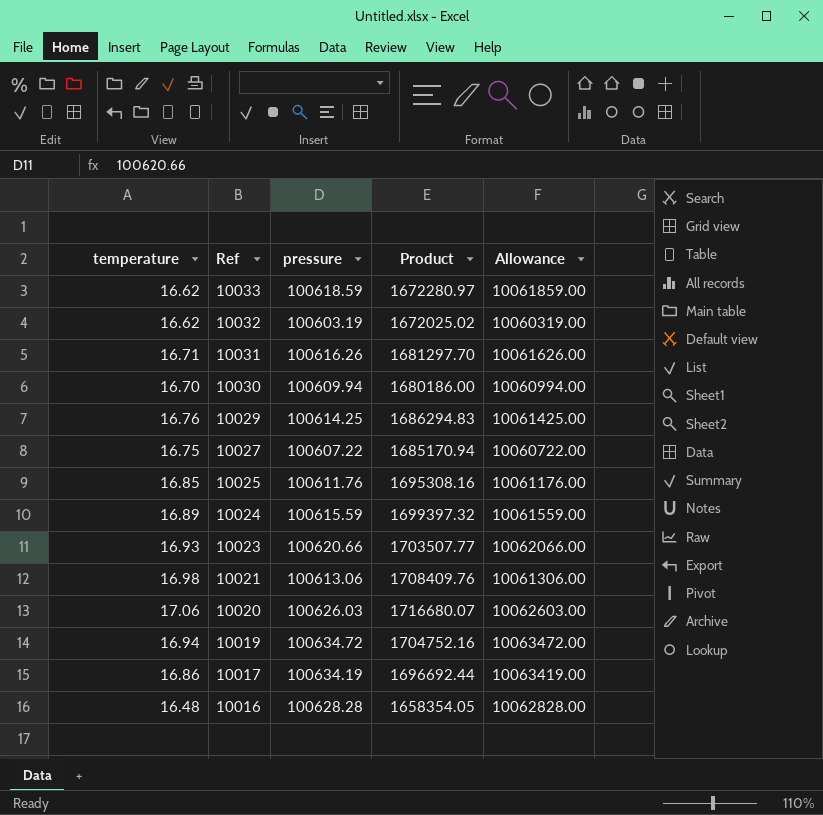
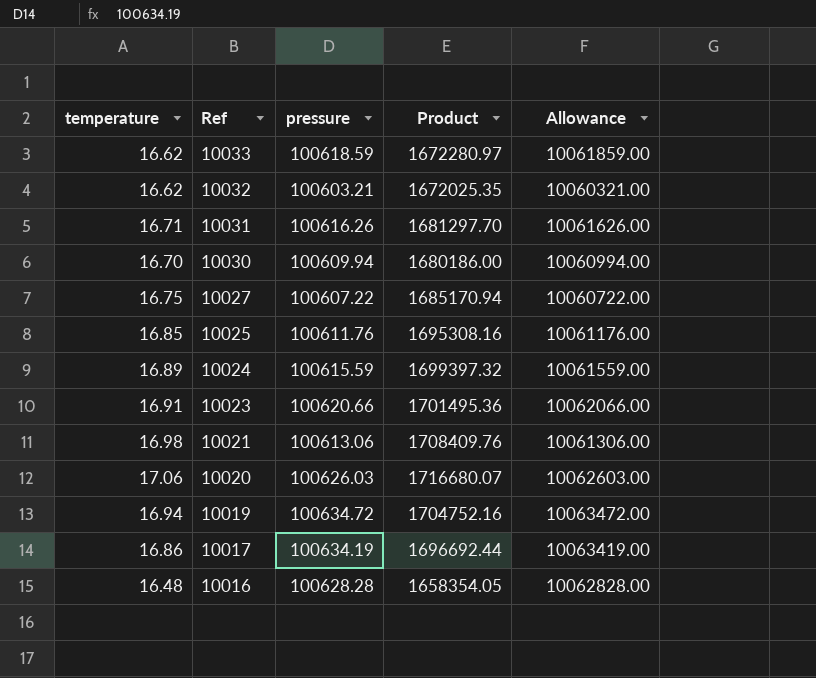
row 10029: 16.76 | 100614.25 | 1686294.83 | 10061425.00 -> none
10032 | pressure: 100603.19 -> 100603.21
10032 | Product: 1672025.02 -> 1672025.35
10032 | Allowance: 10060319.00 -> 10060321.00
10023 | temperature: 16.93 -> 16.91
10023 | Product: 1703507.77 -> 1701495.36

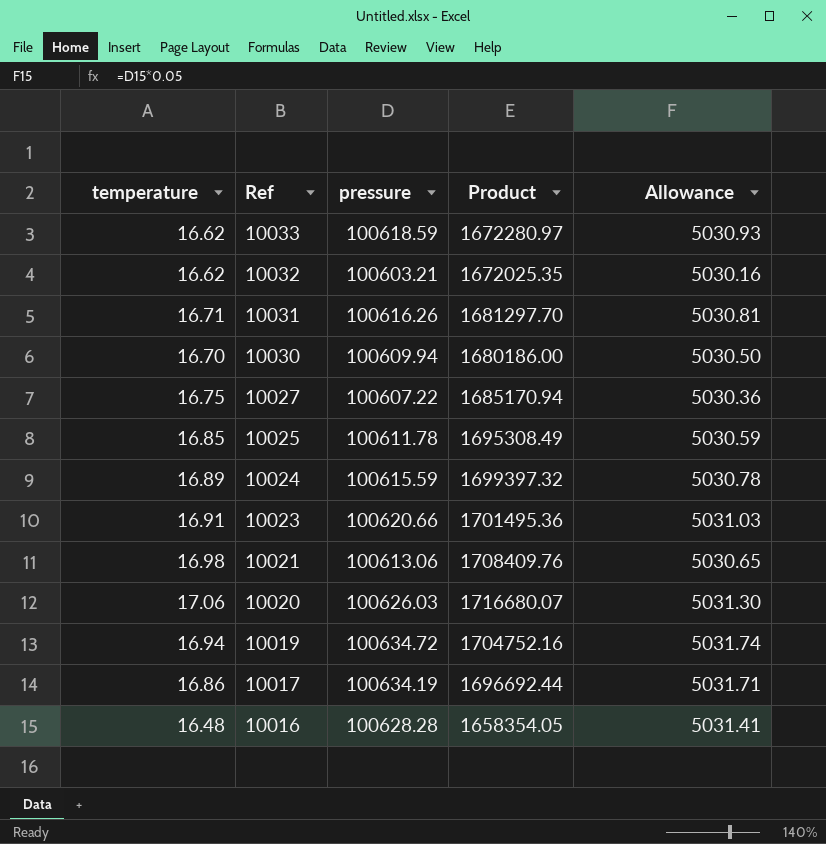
column Allowance | formula: [pressure] * 100 -> [pressure] * 0.05
10025 | pressure: 100611.76 -> 100611.78
10025 | Product: 1695308.16 -> 1695308.49

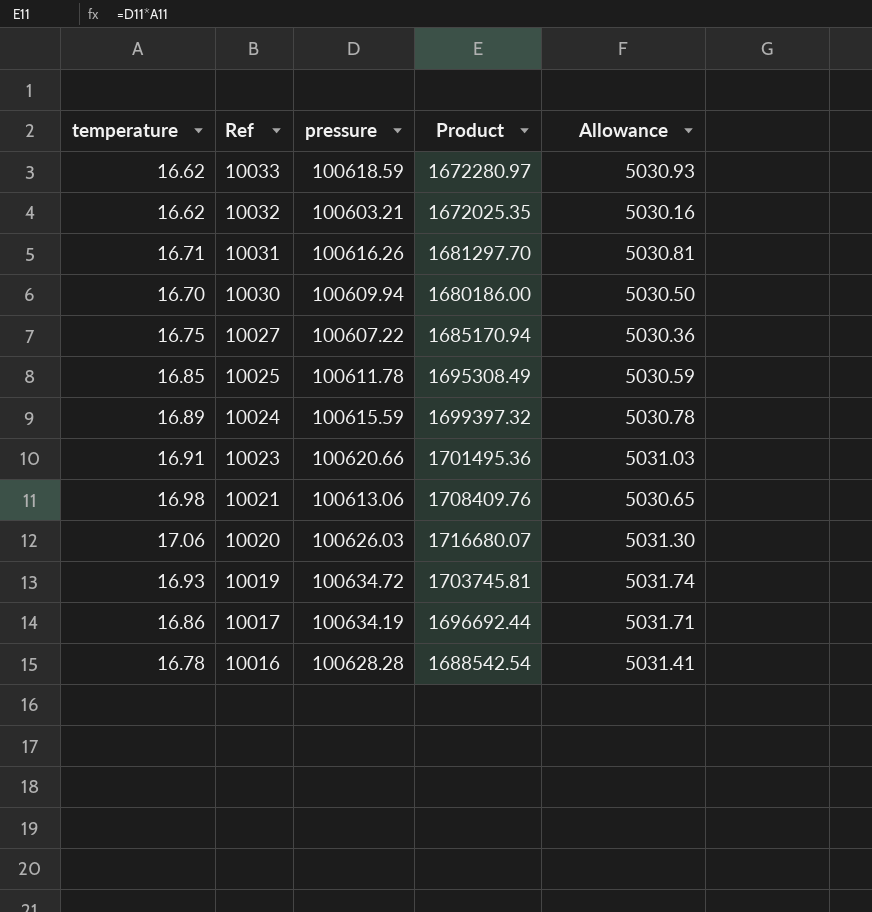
10019 | temperature: 16.94 -> 16.93
10019 | Product: 1704752.16 -> 1703745.81
10016 | temperature: 16.48 -> 16.78
10016 | Product: 1658354.05 -> 1688542.54

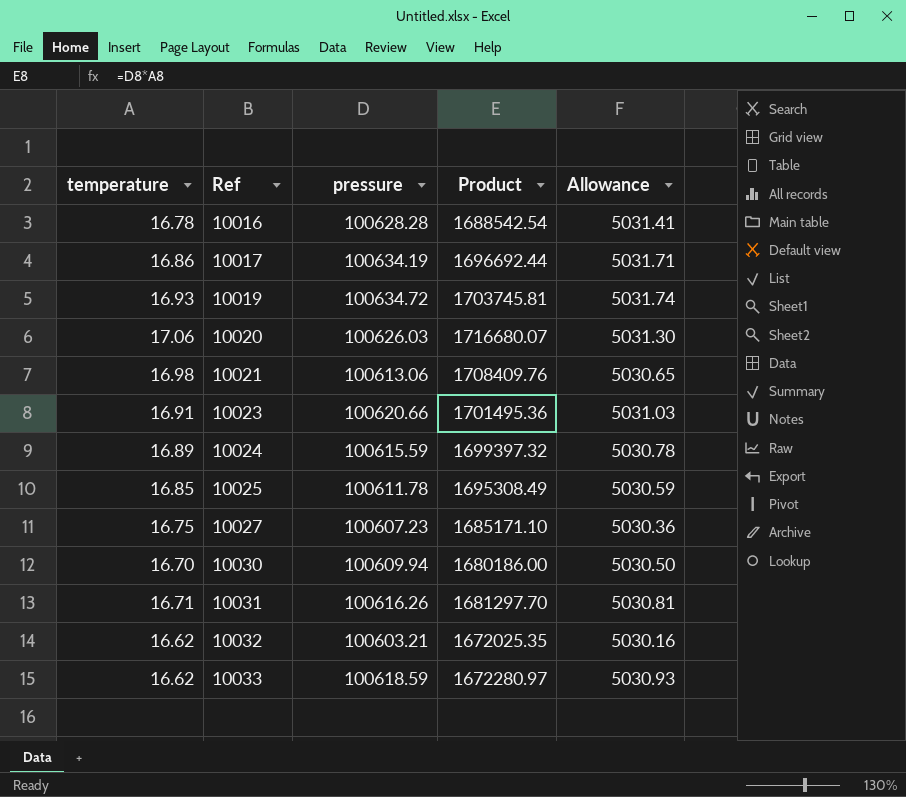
row order: Ref descending -> Ref ascending
10027 | pressure: 100607.22 -> 100607.23
10027 | Product: 1685170.94 -> 1685171.10

